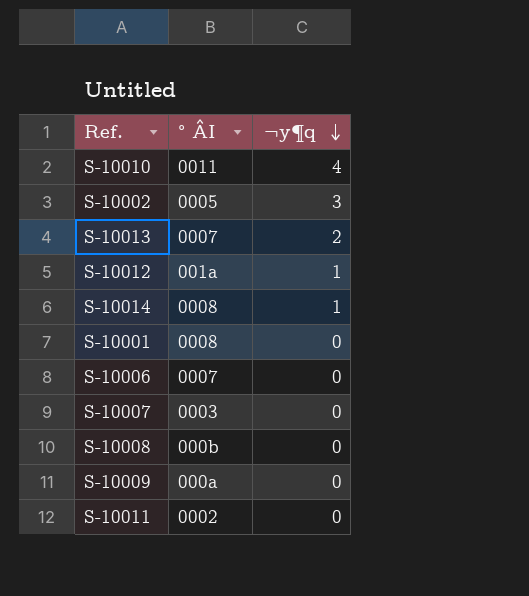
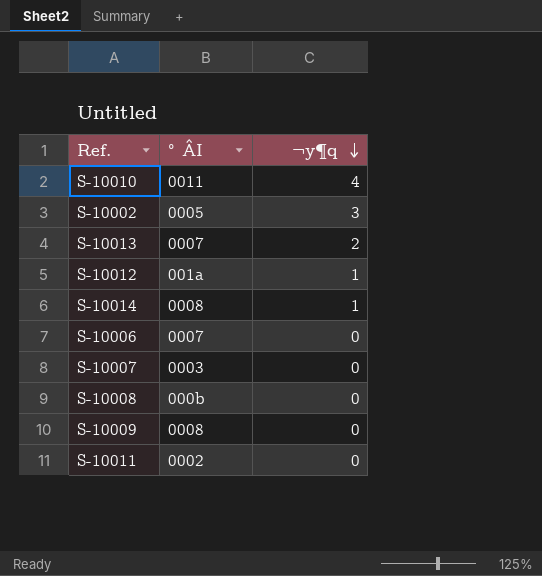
row S-10001: 0008 | 0 -> none
S-10009 | ° ÂI: 000a -> 0008

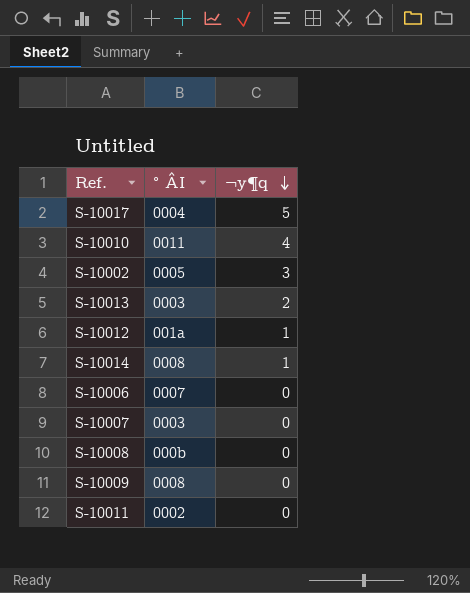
row S-10017: none -> 0004 | 5
S-10013 | ° ÂI: 0007 -> 0003

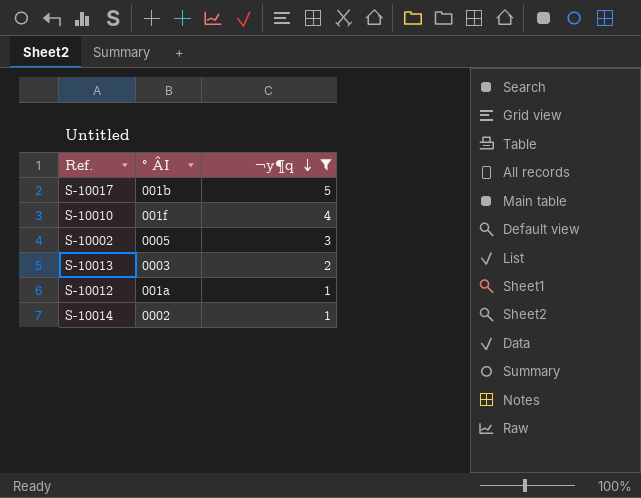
filter: none -> ¬y¶q != 0
S-10017 | ° ÂI: 0004 -> 001b
S-10010 | ° ÂI: 0011 -> 001f
S-10014 | ° ÂI: 0008 -> 0002

